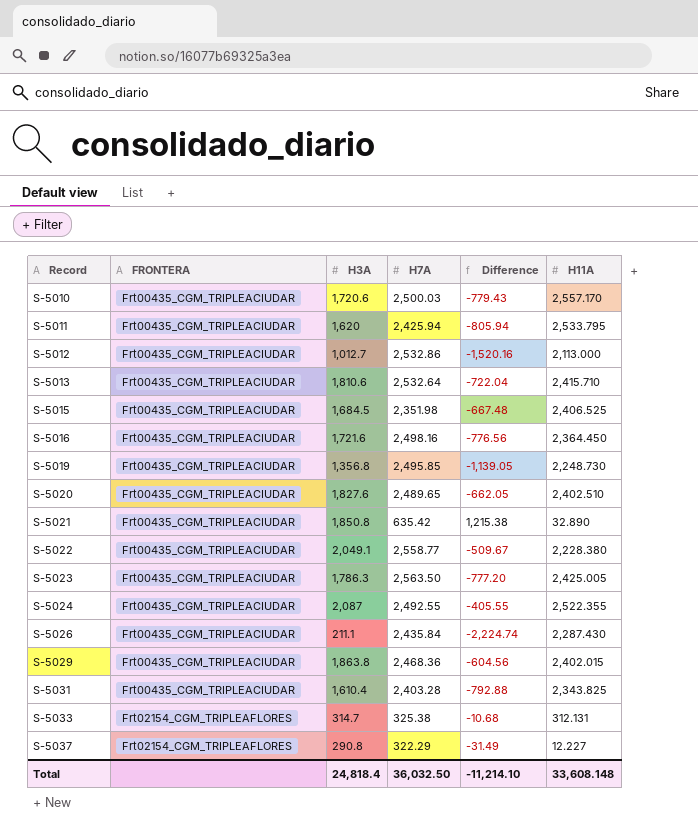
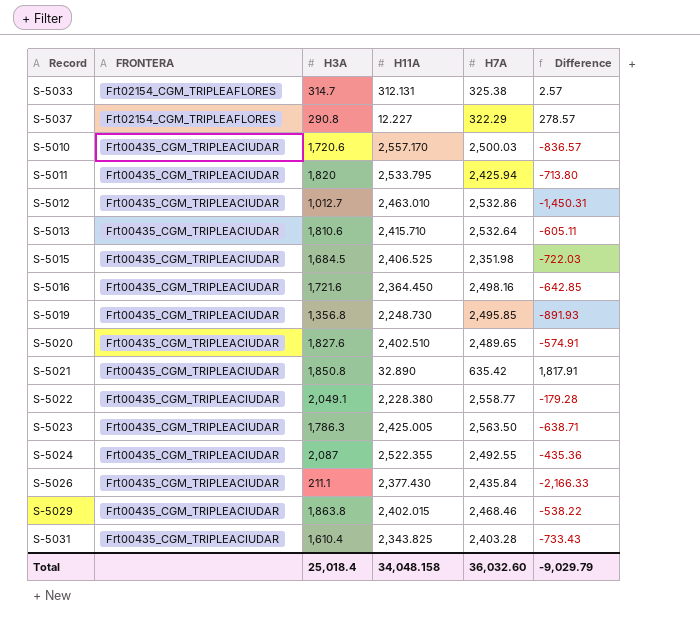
row order: Record ascending -> FRONTERA descending
column H11A | position: 6 -> 4
column Difference | formula: [H3A] - [H7A] -> [H3A] - [H11A]
S-5011 | H3A: 1,620 -> 1,820
S-5012 | H11A: 2,113.000 -> 2,463.010
S-5026 | H11A: 2,287.430 -> 2,377.430
S-5029 | H7A: 2,468.36 -> 2,468.46
Total | H3A: 24,818.4 -> 25,018.4
Total | H11A: 33,608.148 -> 34,048.158
Total | H7A: 36,032.50 -> 36,032.60
Total | Difference: -11,214.10 -> -9,029.79

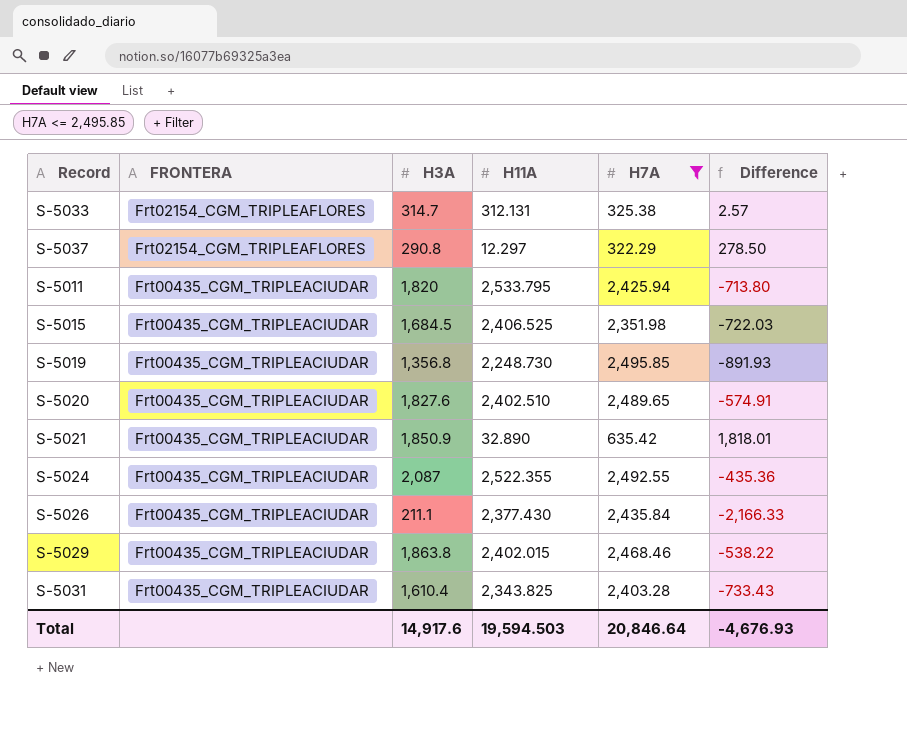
filter: none -> H7A <= 2,495.85
S-5037 | H11A: 12.227 -> 12.297
S-5037 | Difference: 278.57 -> 278.50
S-5021 | H3A: 1,850.8 -> 1,850.9
S-5021 | Difference: 1,817.91 -> 1,818.01
Total | H3A: 25,018.4 -> 14,917.6
Total | H11A: 34,048.158 -> 19,594.503
Total | H7A: 36,032.60 -> 20,846.64
Total | Difference: -9,029.79 -> -4,676.93

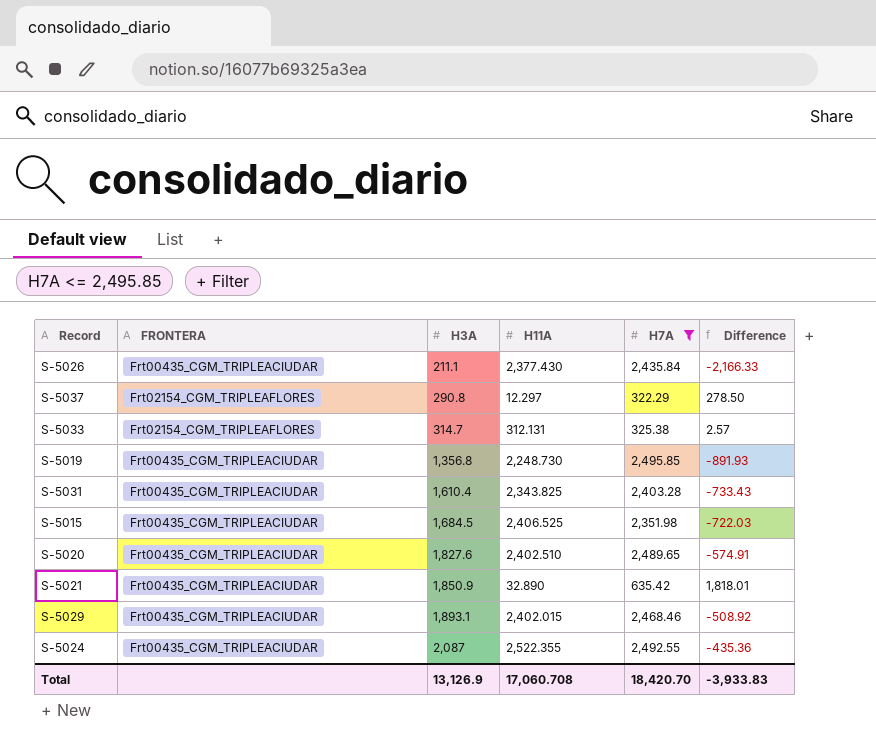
row order: FRONTERA descending -> H3A ascending
row S-5011: Frt00435_CGM_TRIPLEACIUDAR | 1,820 | 2,533.795 | 2,425.94 | -713.80 -> none
S-5029 | H3A: 1,863.8 -> 1,893.1
S-5029 | Difference: -538.22 -> -508.92
Total | H3A: 14,917.6 -> 13,126.9
Total | H11A: 19,594.503 -> 17,060.708
Total | H7A: 20,846.64 -> 18,420.70
Total | Difference: -4,676.93 -> -3,933.83

